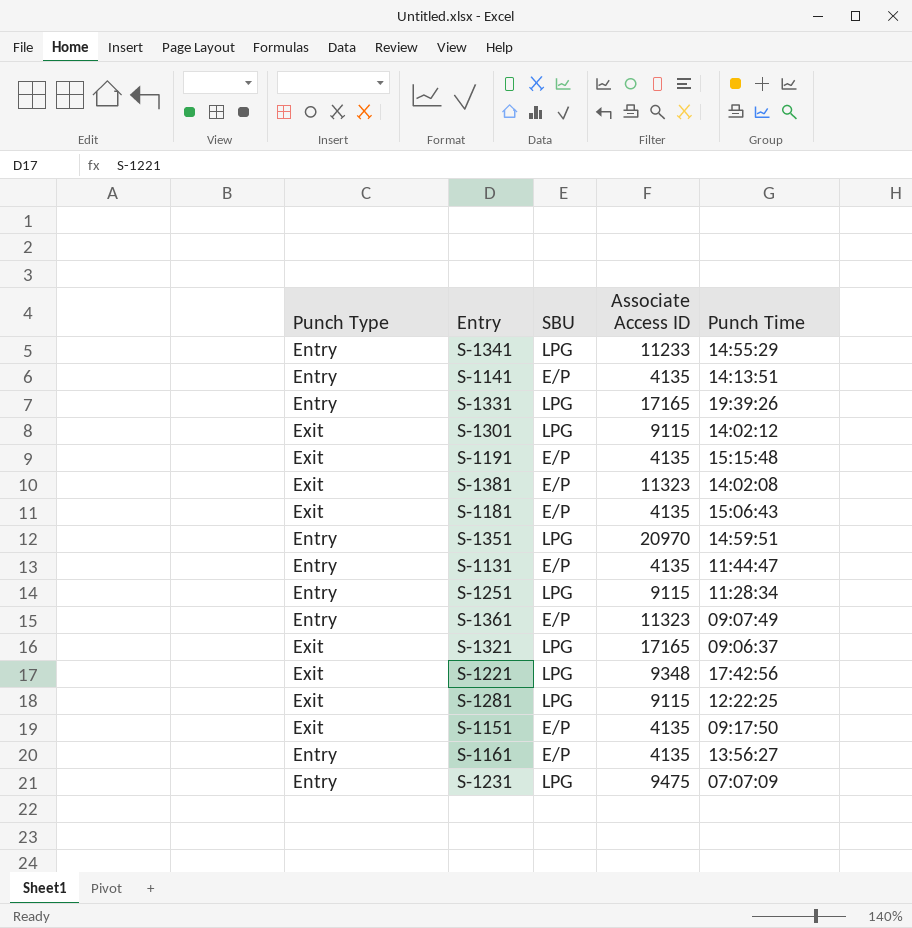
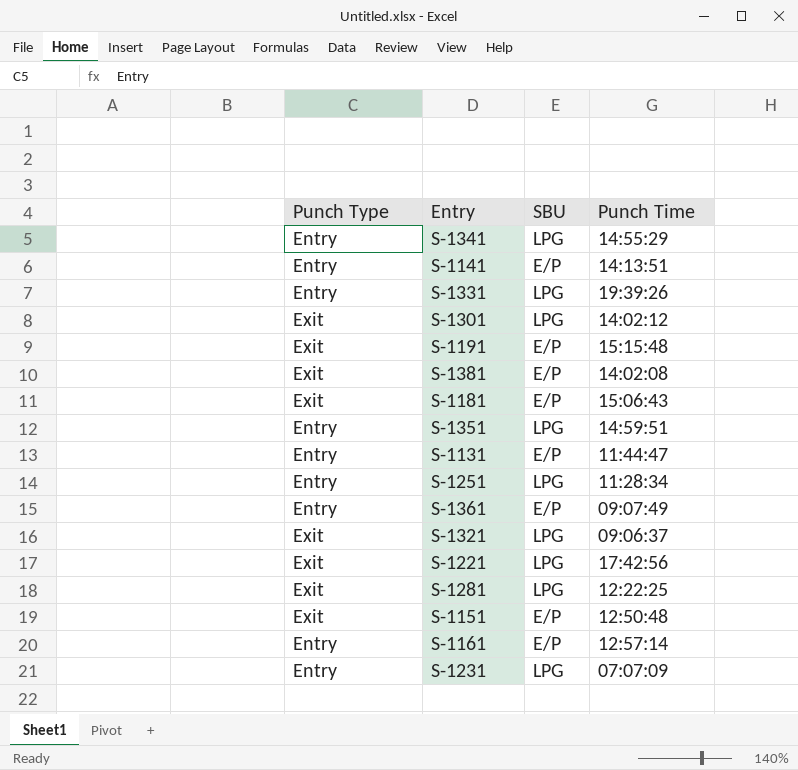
column Associate Access ID | position: 4 -> none
S-1151 | Punch Time: 09:17:50 -> 12:50:48
S-1161 | Punch Time: 13:56:27 -> 12:57:14

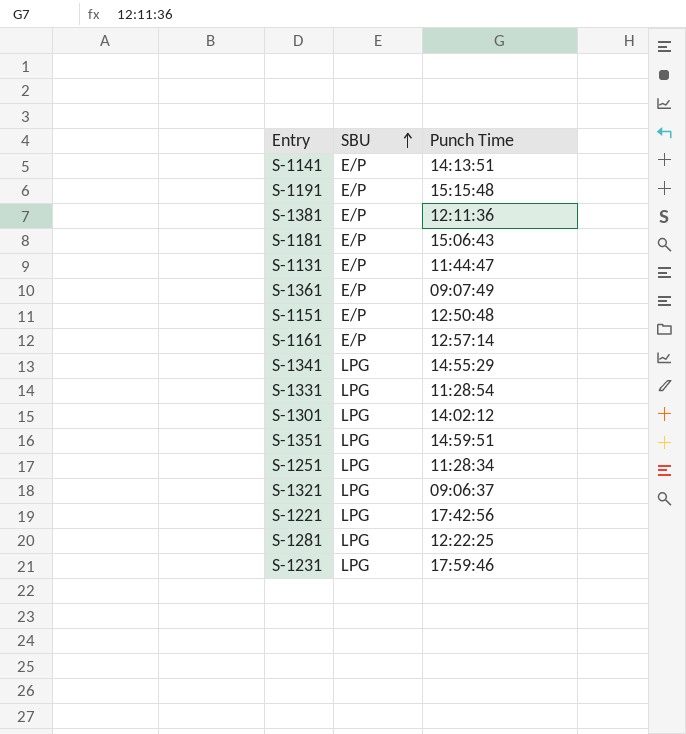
row order: none -> SBU ascending
column Punch Type | position: 1 -> none
S-1381 | Punch Time: 14:02:08 -> 12:11:36
S-1331 | Punch Time: 19:39:26 -> 11:28:54
S-1231 | Punch Time: 07:07:09 -> 17:59:46

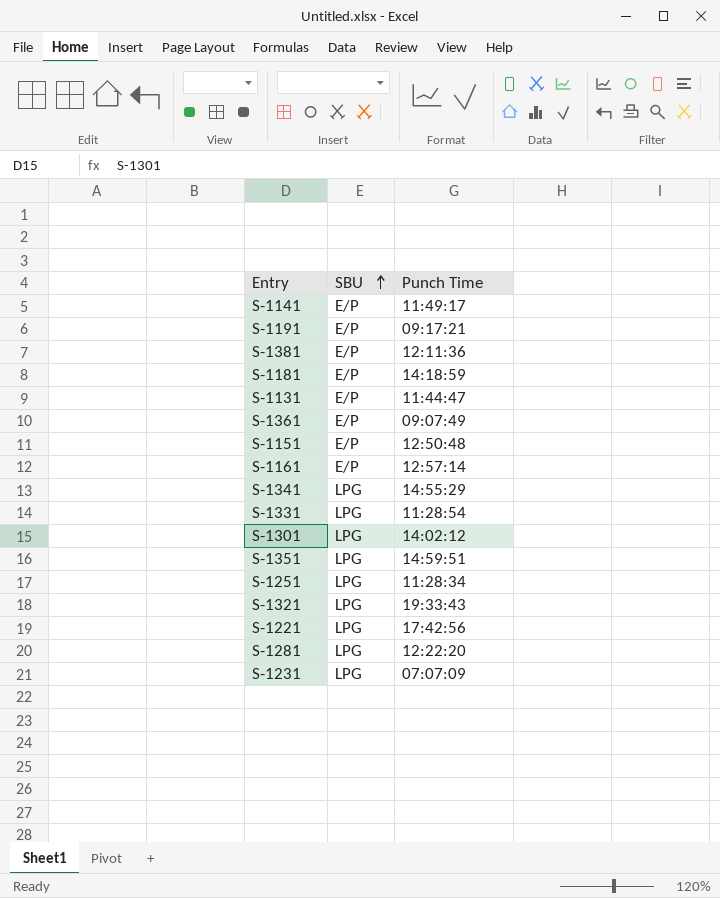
S-1141 | Punch Time: 14:13:51 -> 11:49:17
S-1191 | Punch Time: 15:15:48 -> 09:17:21
S-1181 | Punch Time: 15:06:43 -> 14:18:59
S-1321 | Punch Time: 09:06:37 -> 19:33:43
S-1281 | Punch Time: 12:22:25 -> 12:22:20
S-1231 | Punch Time: 17:59:46 -> 07:07:09

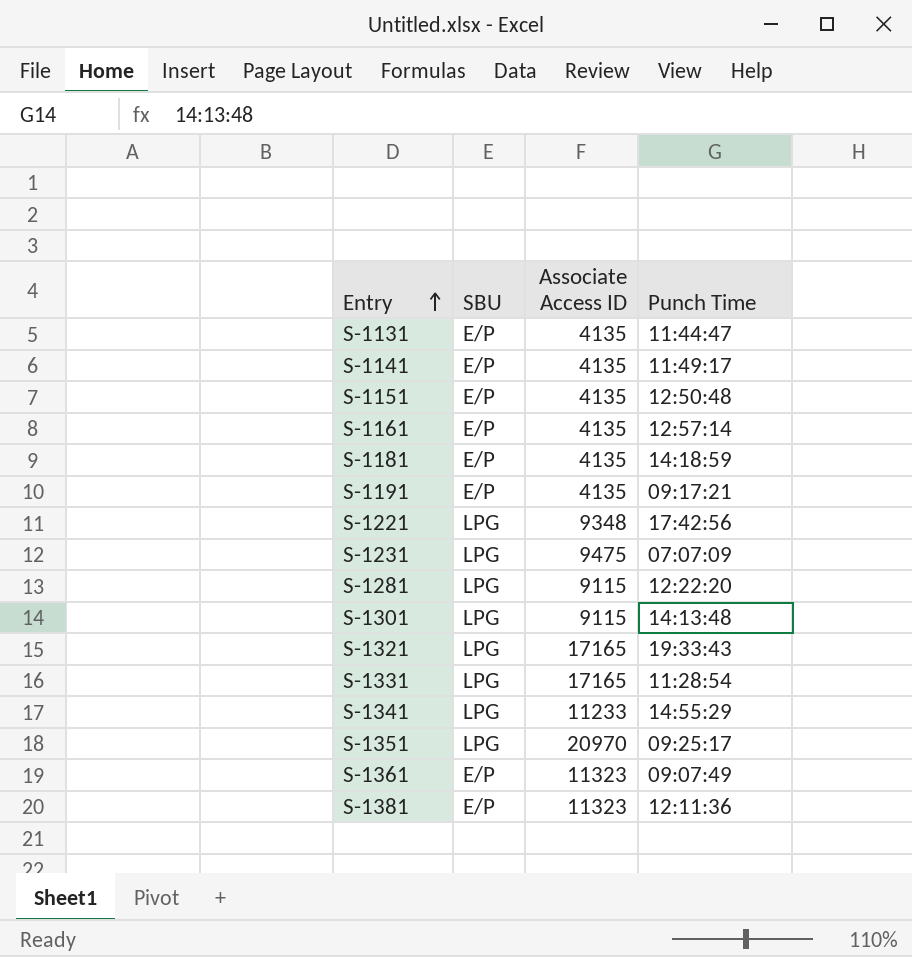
row order: SBU ascending -> Entry ascending
column Associate Access ID | position: none -> 3
row S-1251: LPG | 11:28:34 -> none
S-1301 | Punch Time: 14:02:12 -> 14:13:48
S-1351 | Punch Time: 14:59:51 -> 09:25:17

